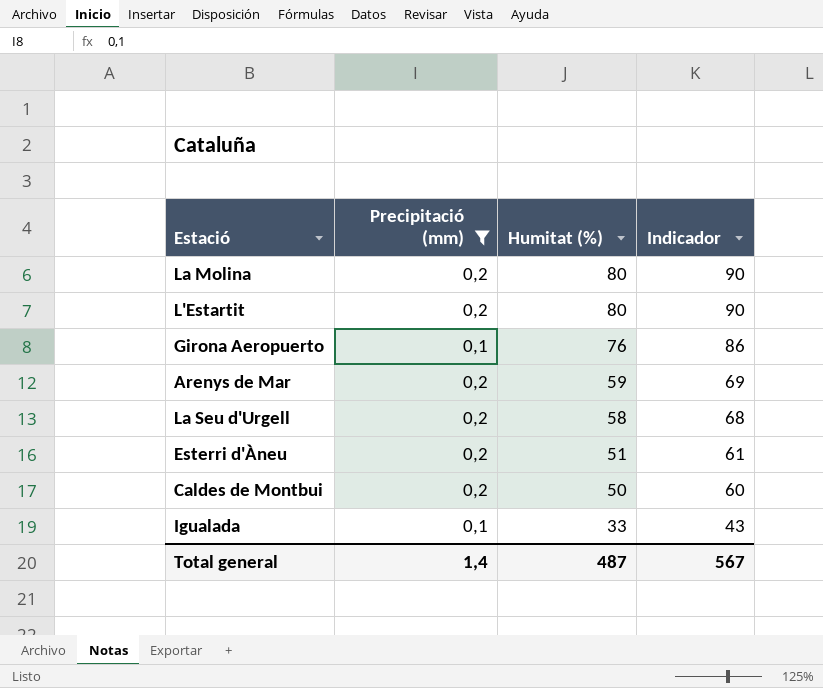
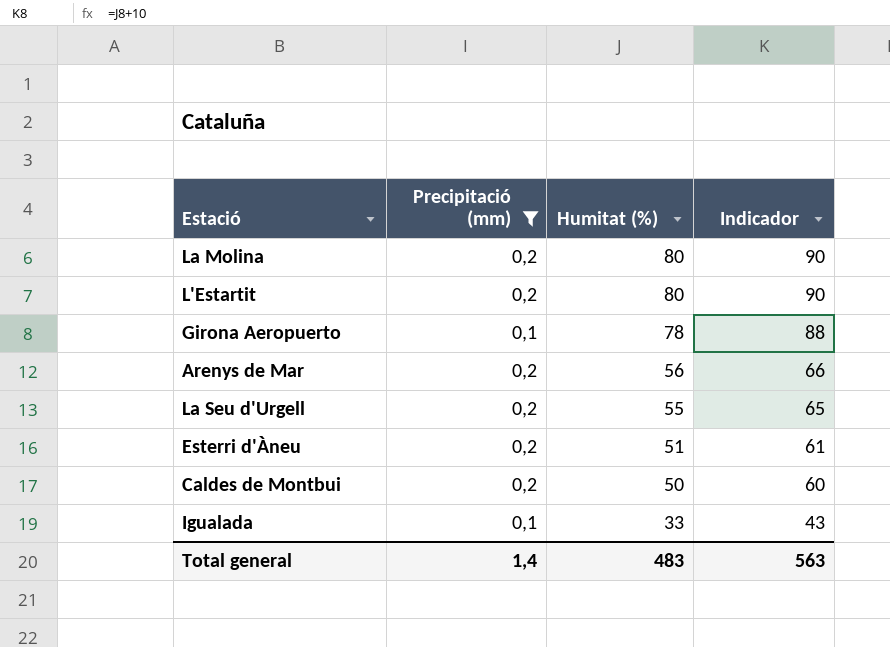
Girona Aeropuerto | Humitat (%): 76 -> 78
Girona Aeropuerto | Indicador: 86 -> 88
Arenys de Mar | Humitat (%): 59 -> 56
Arenys de Mar | Indicador: 69 -> 66
La Seu d'Urgell | Humitat (%): 58 -> 55
La Seu d'Urgell | Indicador: 68 -> 65
Total general | Humitat (%): 487 -> 483
Total general | Indicador: 567 -> 563

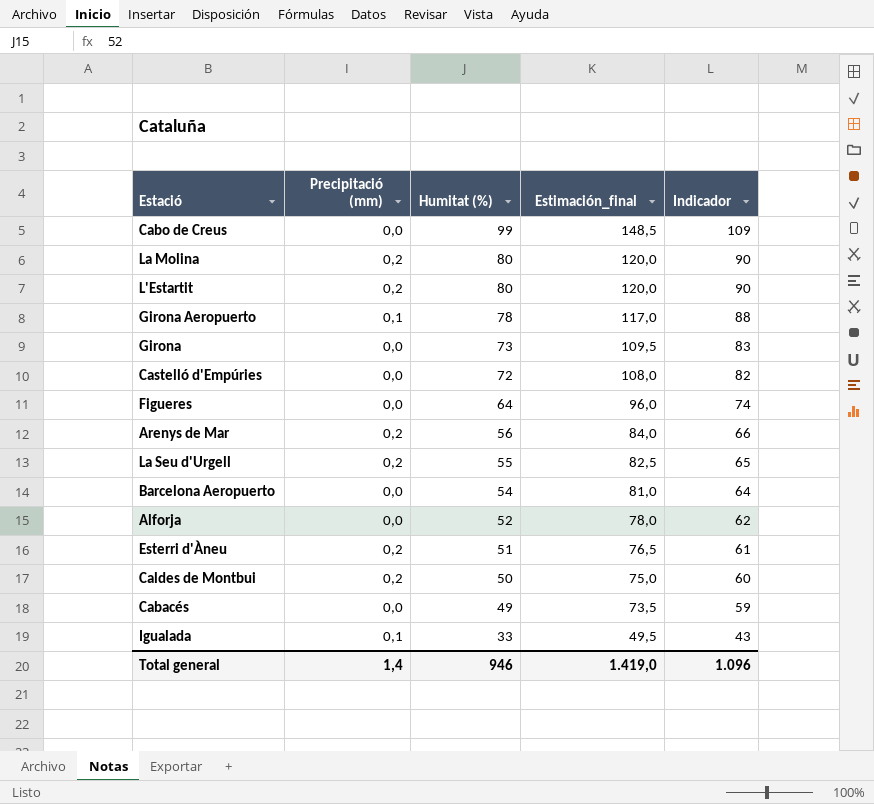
filter: Precipitació (mm) != 0,0 -> none
column Estimación_final | formula: none -> [Humitat (%)] * 1,5
Total general | Humitat (%): 483 -> 946
Total general | Indicador: 563 -> 1.096

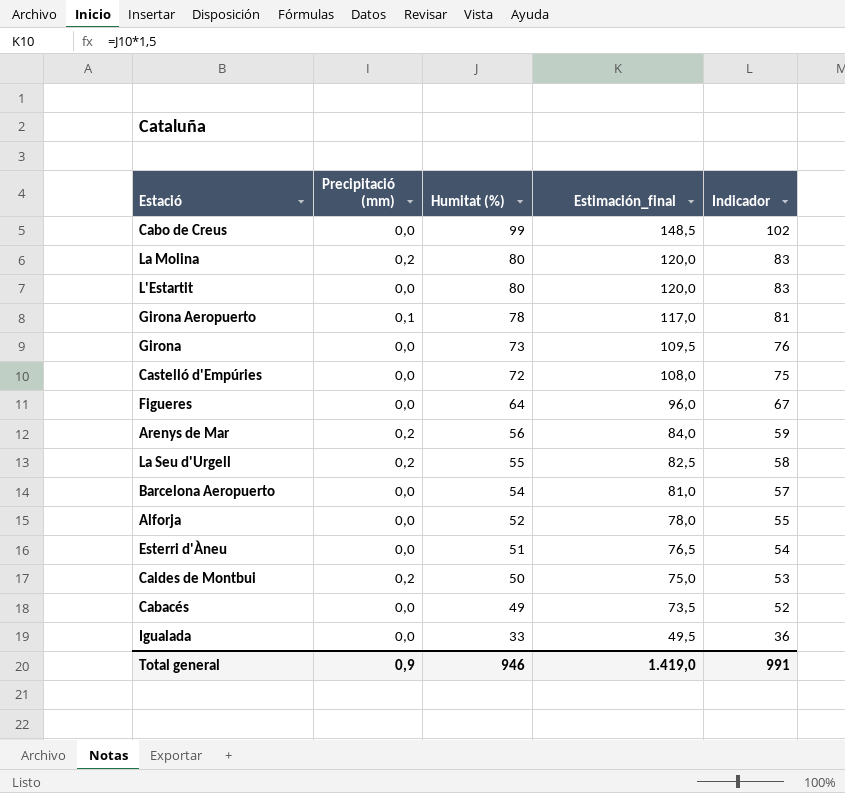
column Indicador | formula: [Humitat (%)] + 10 -> [Humitat (%)] + 3
L'Estartit | Precipitació (mm): 0,2 -> 0,0
Esterri d'Àneu | Precipitació (mm): 0,2 -> 0,0
Igualada | Precipitació (mm): 0,1 -> 0,0
Total general | Precipitació (mm): 1,4 -> 0,9
Total general | Indicador: 1.096 -> 991

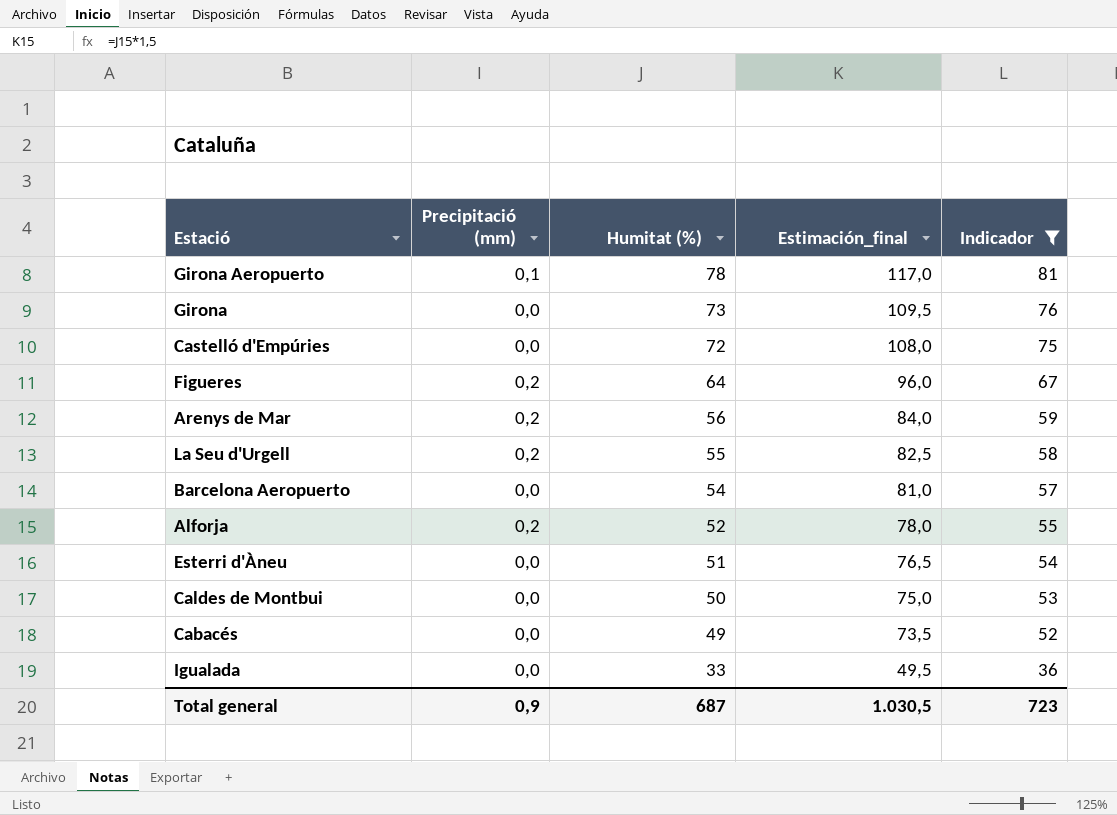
filter: none -> Indicador <= 81
Figueres | Precipitació (mm): 0,0 -> 0,2
Alforja | Precipitació (mm): 0,0 -> 0,2
Caldes de Montbui | Precipitació (mm): 0,2 -> 0,0
Total general | Humitat (%): 946 -> 687
Total general | Estimación_final: 1.419,0 -> 1.030,5
Total general | Indicador: 991 -> 723

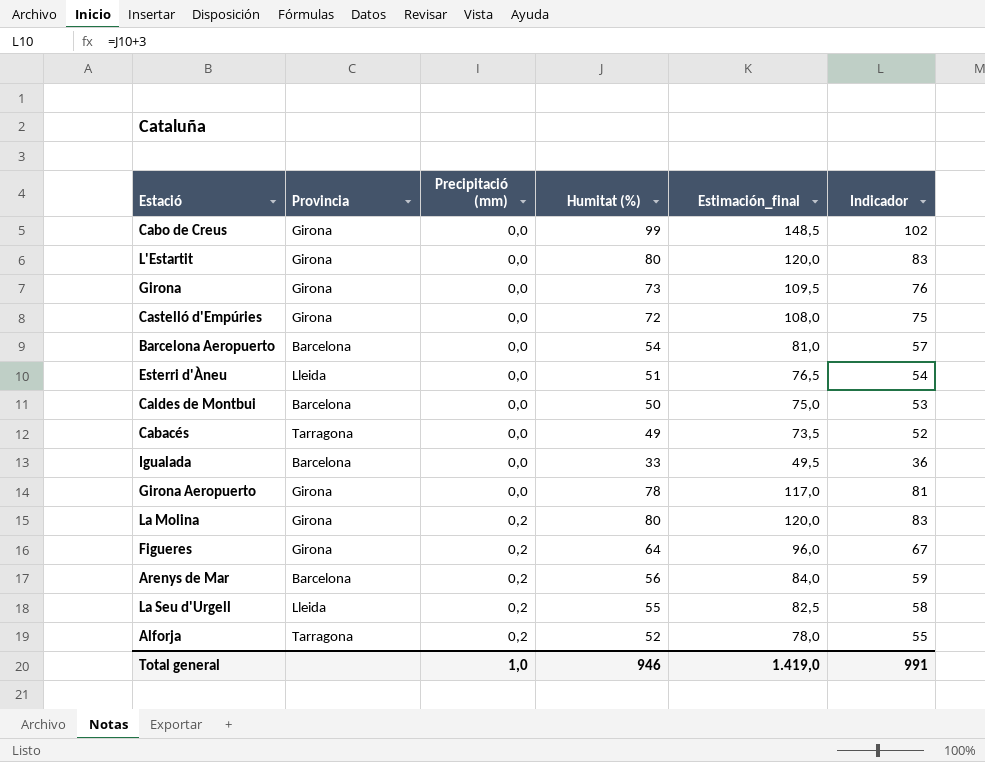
filter: Indicador <= 81 -> none
row order: Humitat (%) descending -> Precipitació (mm) ascending
column Provincia | position: none -> 2
Girona Aeropuerto | Precipitació (mm): 0,1 -> 0,0
Total general | Precipitació (mm): 0,9 -> 1,0
Total general | Humitat (%): 687 -> 946
Total general | Estimación_final: 1.030,5 -> 1.419,0
Total general | Indicador: 723 -> 991

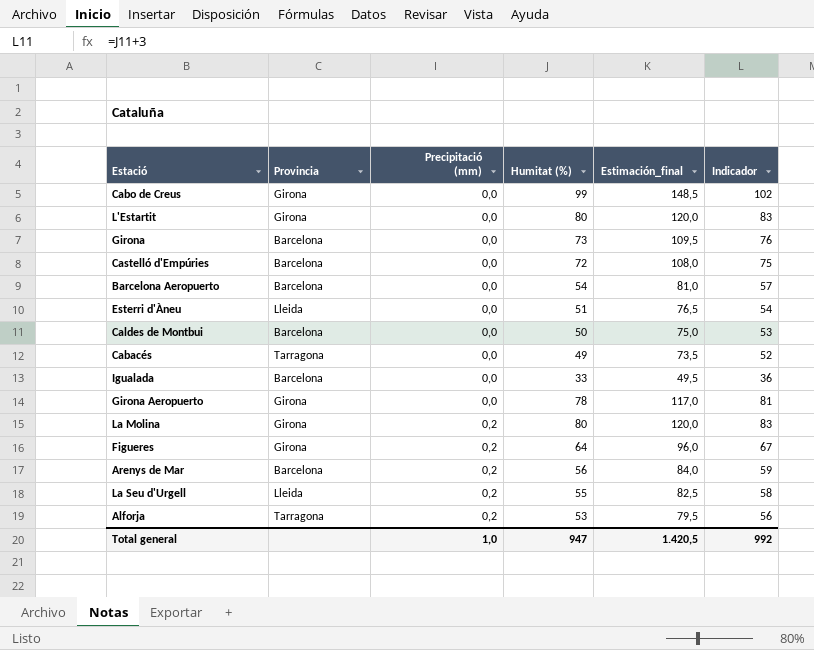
Girona | Provincia: Girona -> Barcelona
Castelló d'Empúries | Provincia: Girona -> Barcelona
Alforja | Humitat (%): 52 -> 53
Alforja | Estimación_final: 78,0 -> 79,5
Alforja | Indicador: 55 -> 56
Total general | Humitat (%): 946 -> 947
Total general | Estimación_final: 1.419,0 -> 1.420,5
Total general | Indicador: 991 -> 992

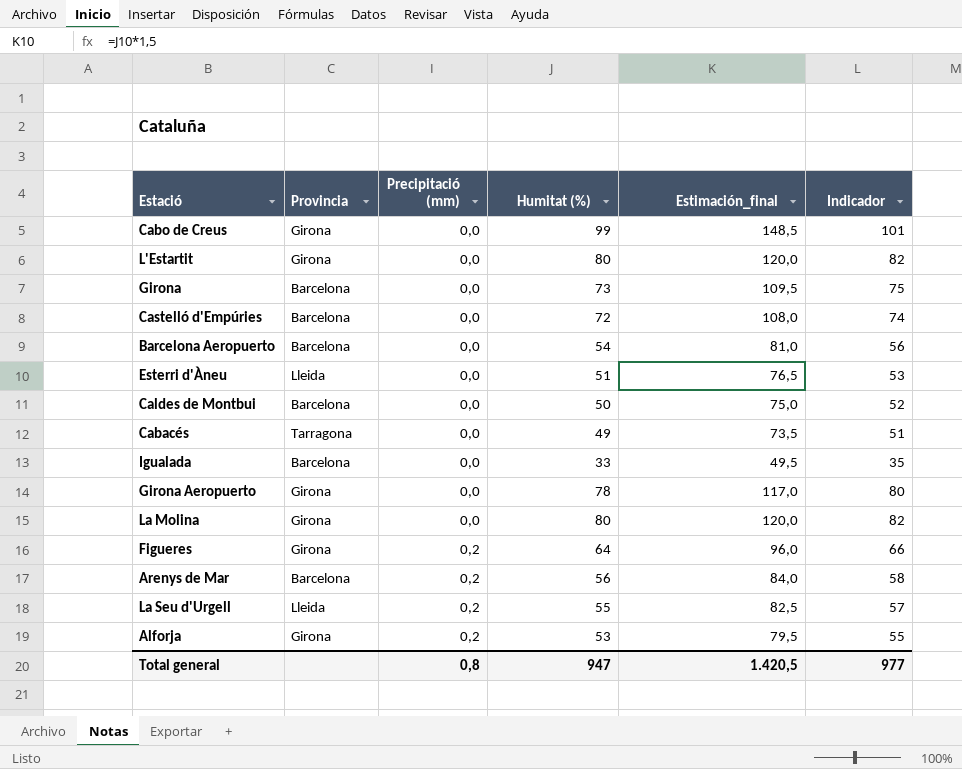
column Indicador | formula: [Humitat (%)] + 3 -> [Humitat (%)] + 2
La Molina | Precipitació (mm): 0,2 -> 0,0
Alforja | Provincia: Tarragona -> Girona
Total general | Precipitació (mm): 1,0 -> 0,8
Total general | Indicador: 992 -> 977

